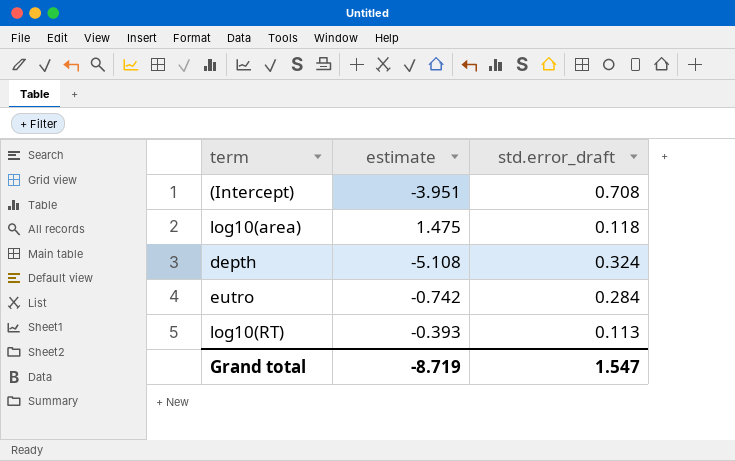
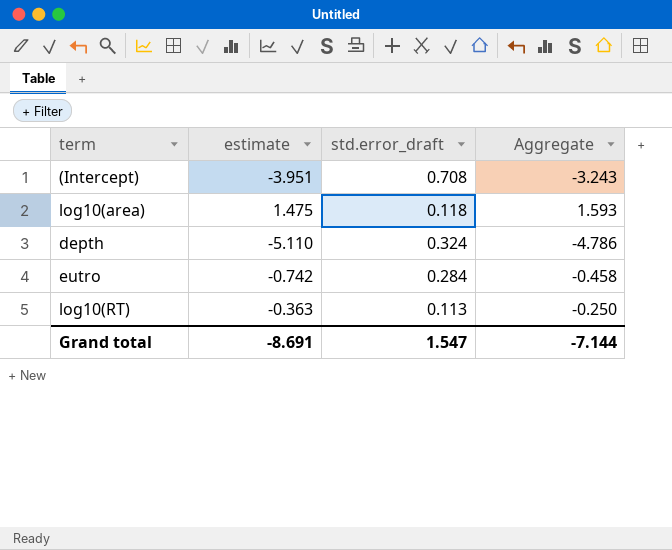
column Aggregate | formula: none -> [estimate] + [std.error_draft]
depth | estimate: -5.108 -> -5.110
log10(RT) | estimate: -0.393 -> -0.363
Grand total | estimate: -8.719 -> -8.691

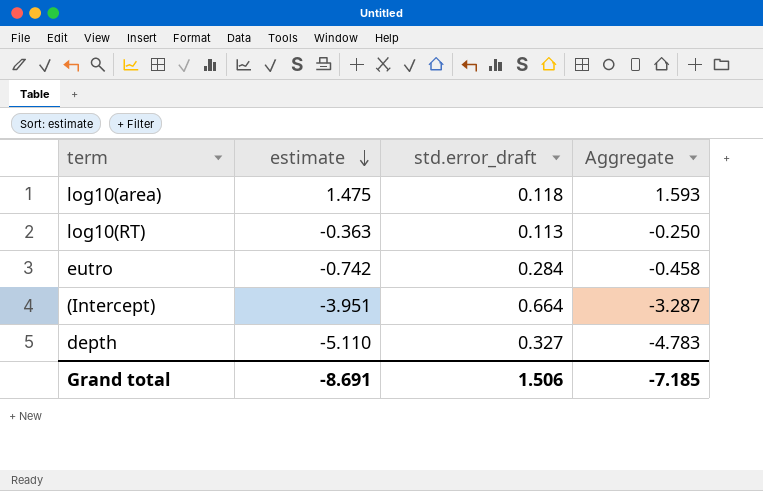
row order: none -> estimate descending
(Intercept) | std.error_draft: 0.708 -> 0.664
(Intercept) | Aggregate: -3.243 -> -3.287
depth | std.error_draft: 0.324 -> 0.327
depth | Aggregate: -4.786 -> -4.783
Grand total | std.error_draft: 1.547 -> 1.506
Grand total | Aggregate: -7.144 -> -7.185

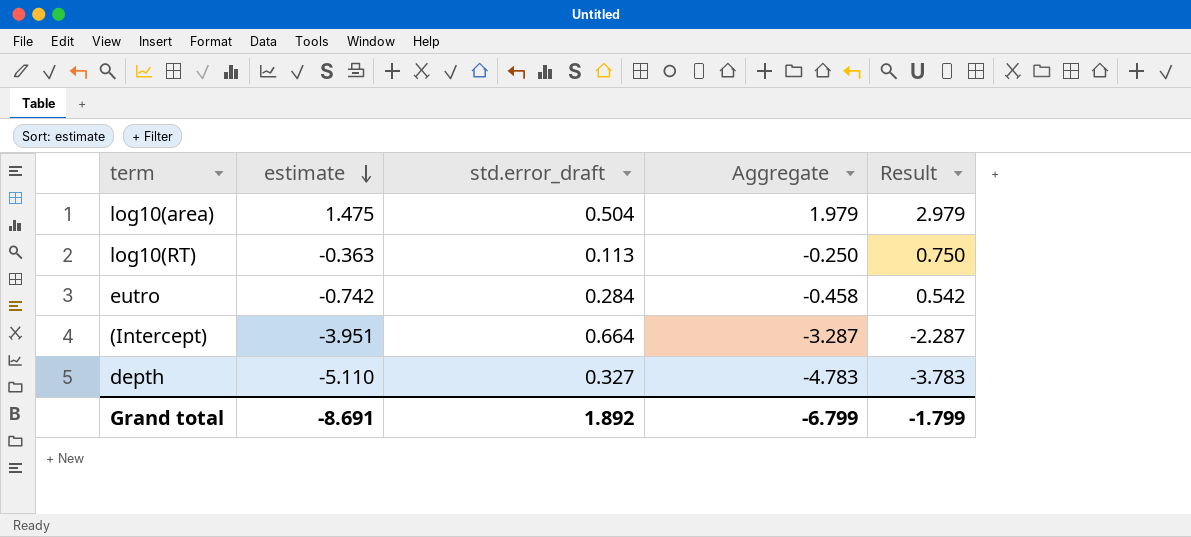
column Result | formula: none -> [Aggregate] + 1
log10(area) | std.error_draft: 0.118 -> 0.504
log10(area) | Aggregate: 1.593 -> 1.979
Grand total | std.error_draft: 1.506 -> 1.892
Grand total | Aggregate: -7.185 -> -6.799

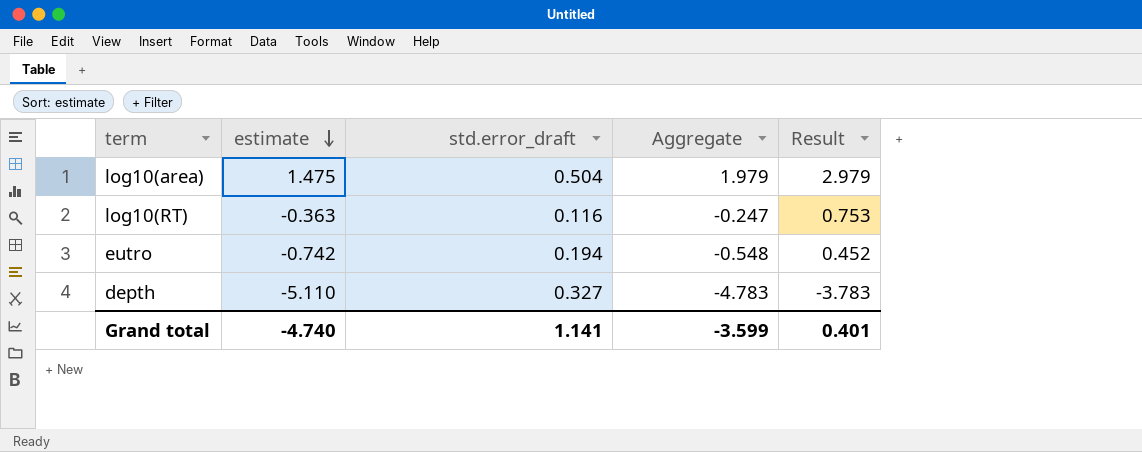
row (Intercept): -3.951 | 0.664 | -3.287 | -2.287 -> none
log10(RT) | std.error_draft: 0.113 -> 0.116
log10(RT) | Aggregate: -0.250 -> -0.247
log10(RT) | Result: 0.750 -> 0.753
eutro | std.error_draft: 0.284 -> 0.194
eutro | Aggregate: -0.458 -> -0.548
eutro | Result: 0.542 -> 0.452
Grand total | estimate: -8.691 -> -4.740
Grand total | std.error_draft: 1.892 -> 1.141
Grand total | Aggregate: -6.799 -> -3.599
Grand total | Result: -1.799 -> 0.401

